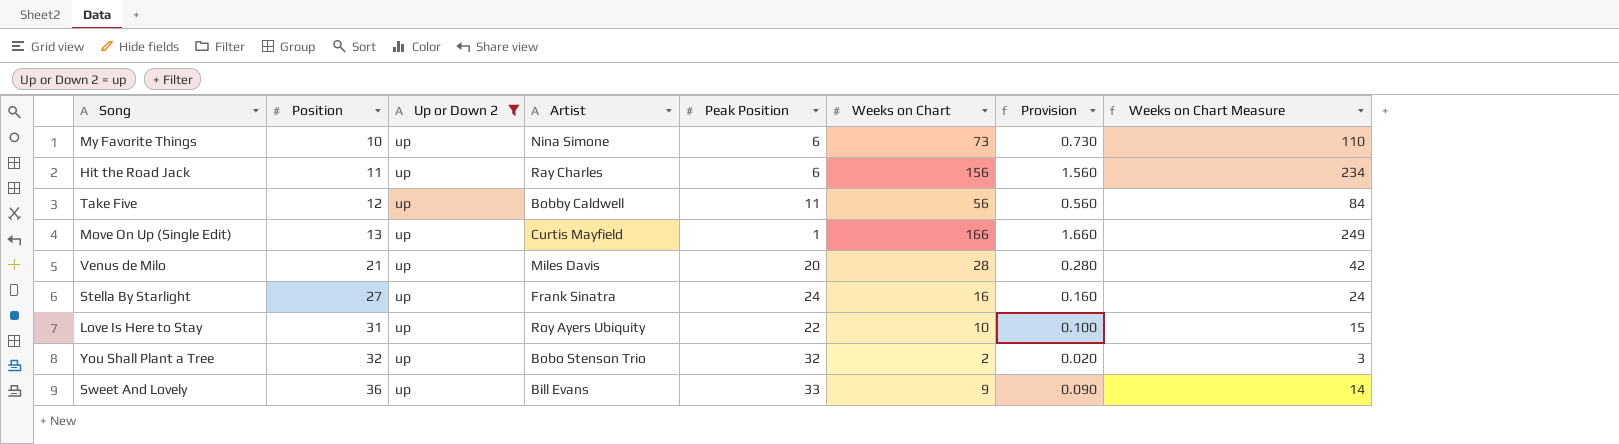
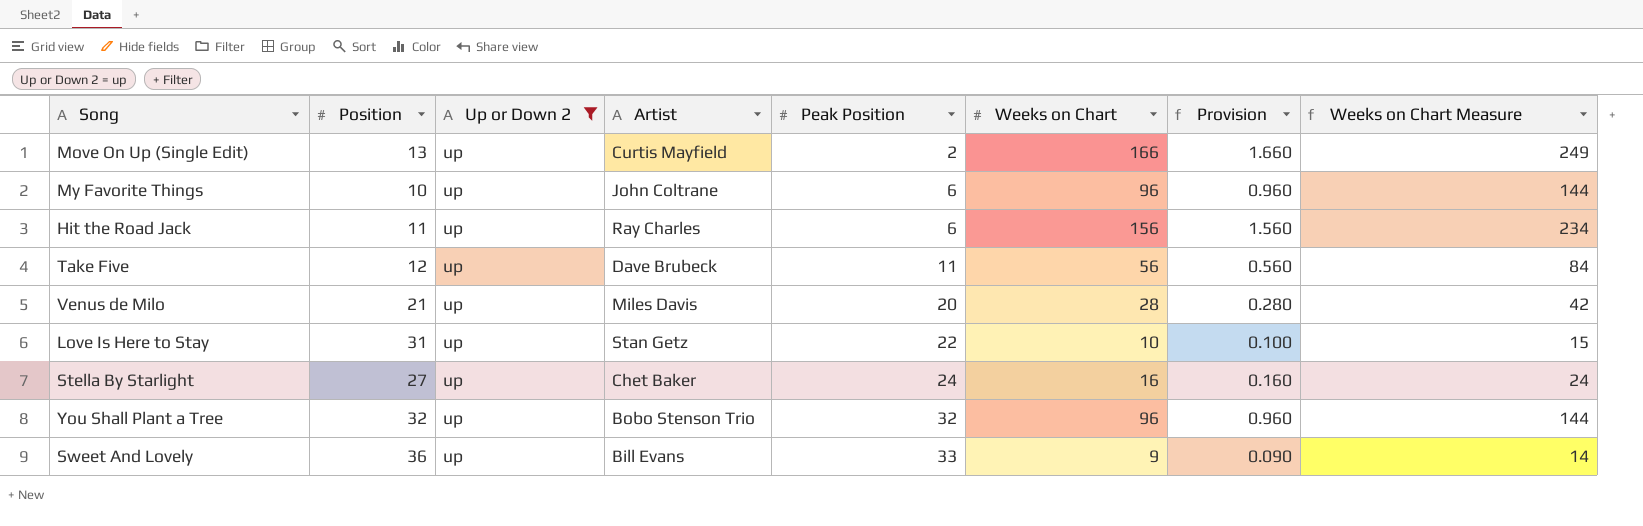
row order: Position ascending -> Peak Position ascending
Move On Up (Single Edit) | Peak Position: 1 -> 2
My Favorite Things | Artist: Nina Simone -> John Coltrane
My Favorite Things | Weeks on Chart: 73 -> 96
My Favorite Things | Provision: 0.730 -> 0.960
My Favorite Things | Weeks on Chart Measure: 110 -> 144
Take Five | Artist: Bobby Caldwell -> Dave Brubeck
Love Is Here to Stay | Artist: Roy Ayers Ubiquity -> Stan Getz
Stella By Starlight | Artist: Frank Sinatra -> Chet Baker
You Shall Plant a Tree | Weeks on Chart: 2 -> 96
You Shall Plant a Tree | Provision: 0.020 -> 0.960
You Shall Plant a Tree | Weeks on Chart Measure: 3 -> 144

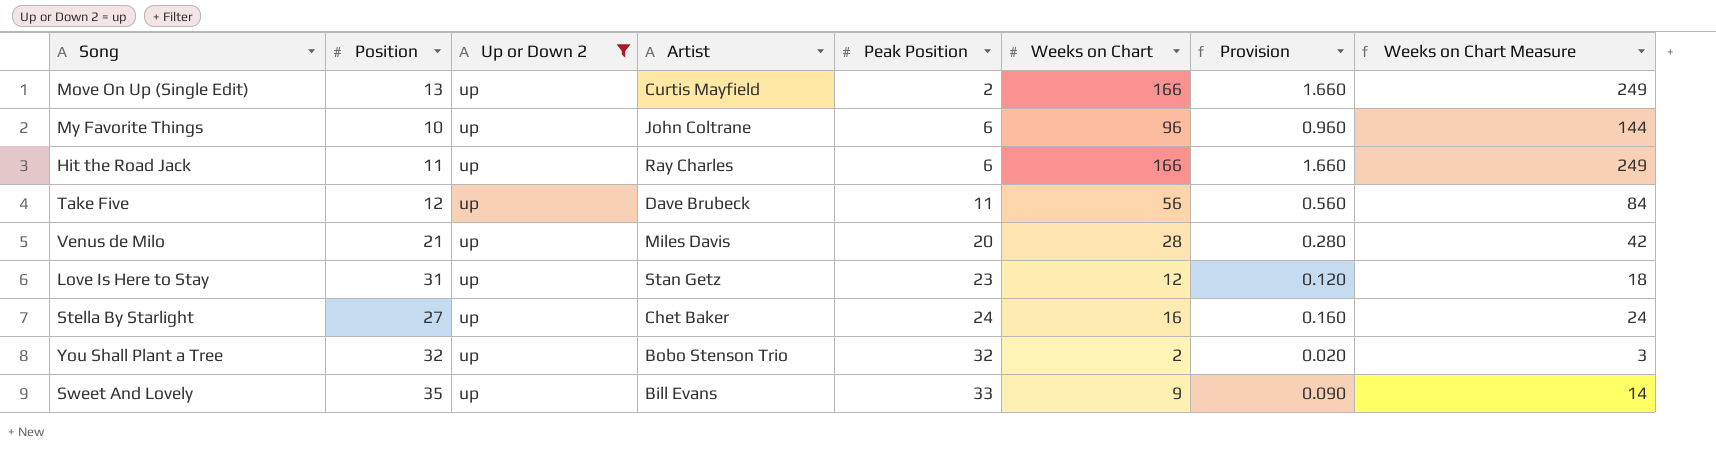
Hit the Road Jack | Weeks on Chart: 156 -> 166
Hit the Road Jack | Provision: 1.560 -> 1.660
Hit the Road Jack | Weeks on Chart Measure: 234 -> 249
Love Is Here to Stay | Peak Position: 22 -> 23
Love Is Here to Stay | Weeks on Chart: 10 -> 12
Love Is Here to Stay | Provision: 0.100 -> 0.120
Love Is Here to Stay | Weeks on Chart Measure: 15 -> 18
You Shall Plant a Tree | Weeks on Chart: 96 -> 2
You Shall Plant a Tree | Provision: 0.960 -> 0.020
You Shall Plant a Tree | Weeks on Chart Measure: 144 -> 3
Sweet And Lovely | Position: 36 -> 35

